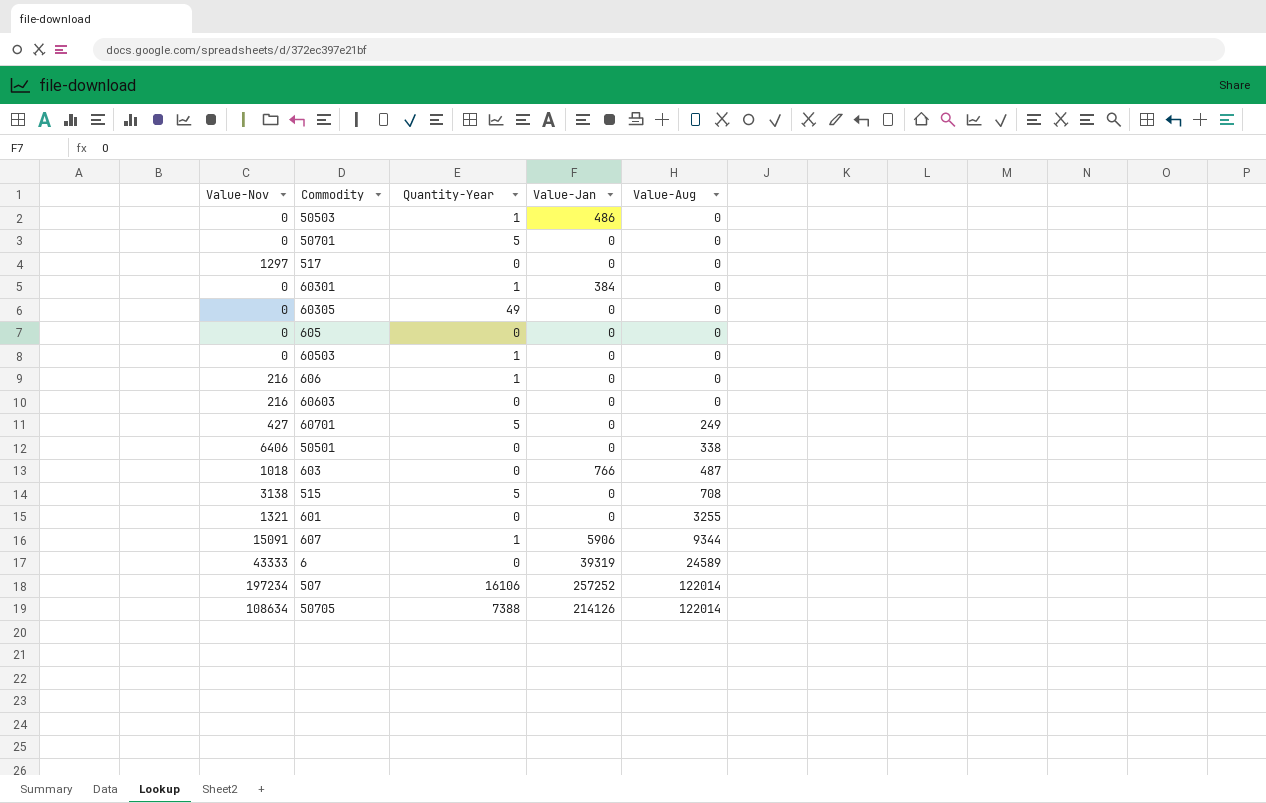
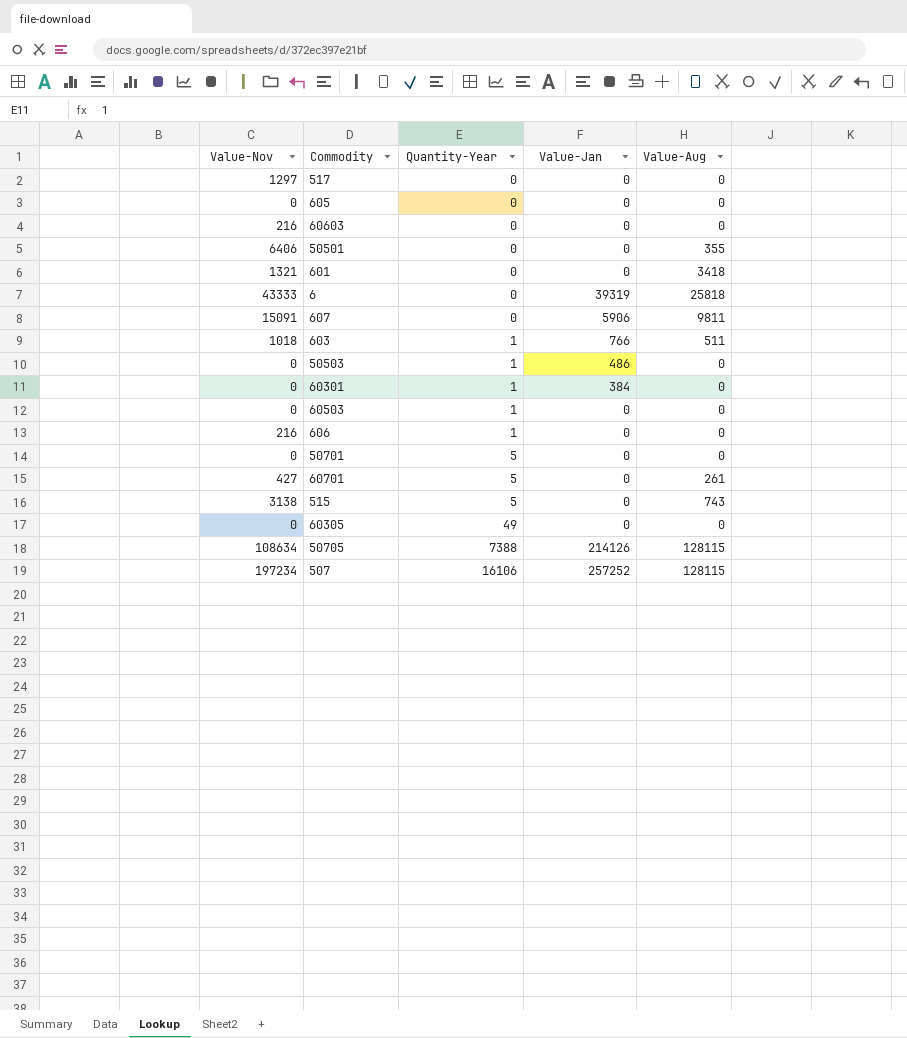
row order: Value-Aug ascending -> Quantity-Year ascending
50501 | Value-Aug: 338 -> 355
601 | Value-Aug: 3255 -> 3418
6 | Value-Aug: 24589 -> 25818
607 | Quantity-Year: 1 -> 0
607 | Value-Aug: 9344 -> 9811
603 | Quantity-Year: 0 -> 1
603 | Value-Aug: 487 -> 511
60701 | Value-Aug: 249 -> 261
515 | Value-Aug: 708 -> 743
50705 | Value-Aug: 122014 -> 128115
507 | Value-Aug: 122014 -> 128115

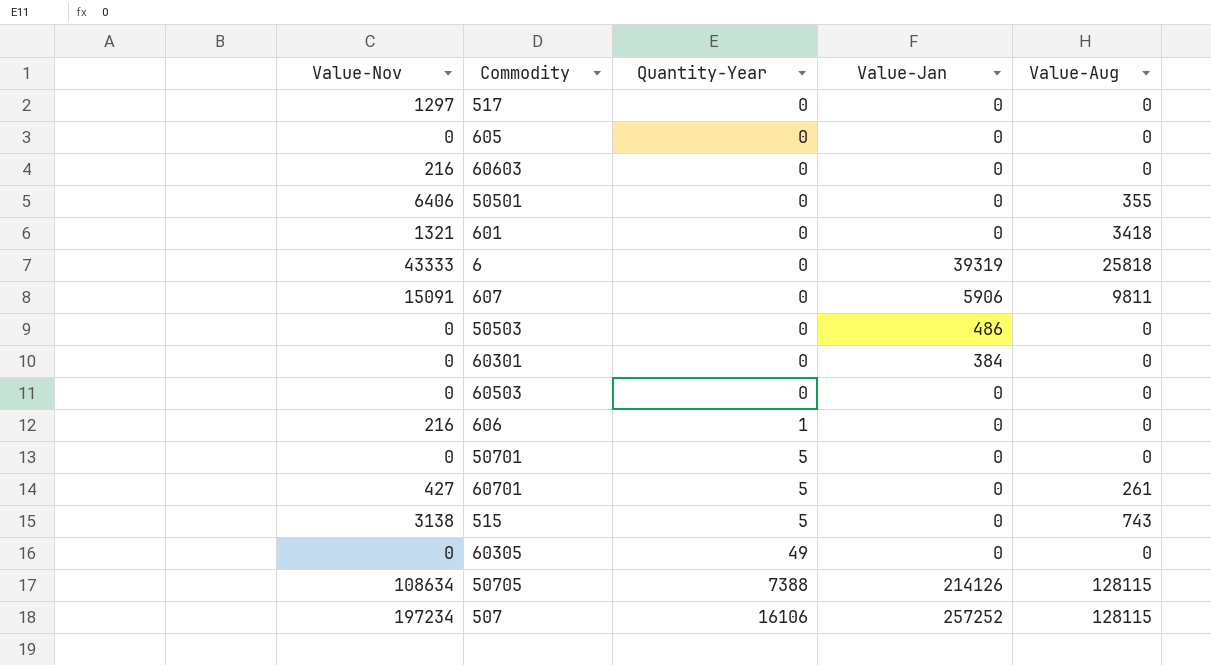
row 603: 1018 | 1 | 766 | 511 -> none
50503 | Quantity-Year: 1 -> 0
60301 | Quantity-Year: 1 -> 0
60503 | Quantity-Year: 1 -> 0

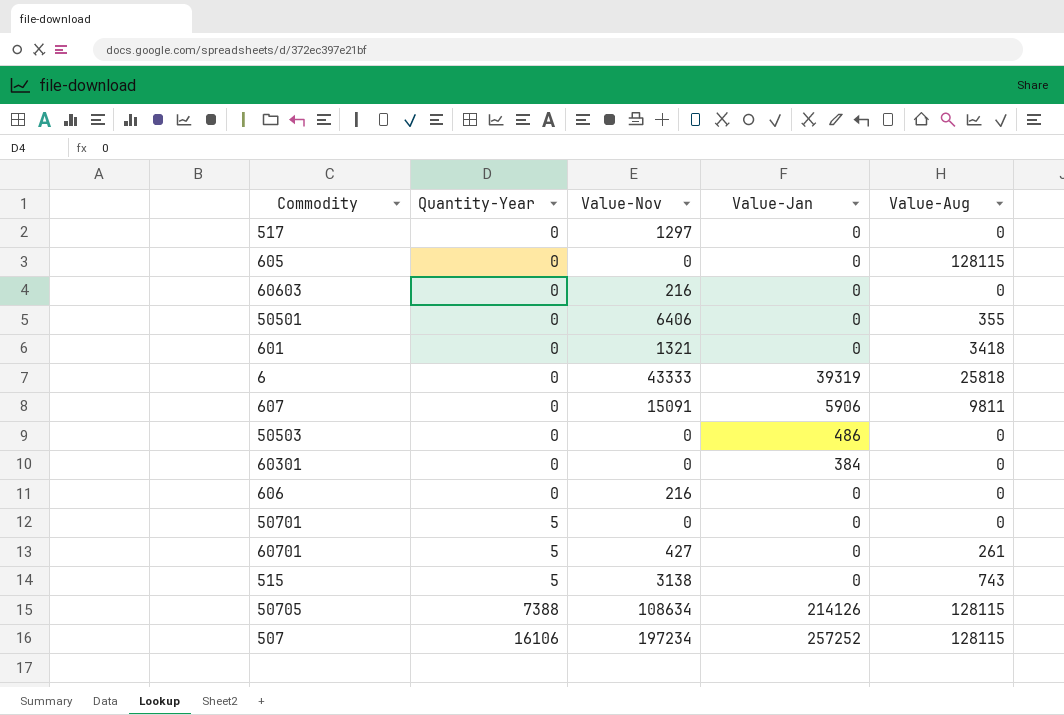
column Value-Nov | position: 1 -> 3
row 60503: 0 | 0 | 0 | 0 -> none
row 60305: 0 | 49 | 0 | 0 -> none
605 | Value-Aug: 0 -> 128115
606 | Quantity-Year: 1 -> 0

